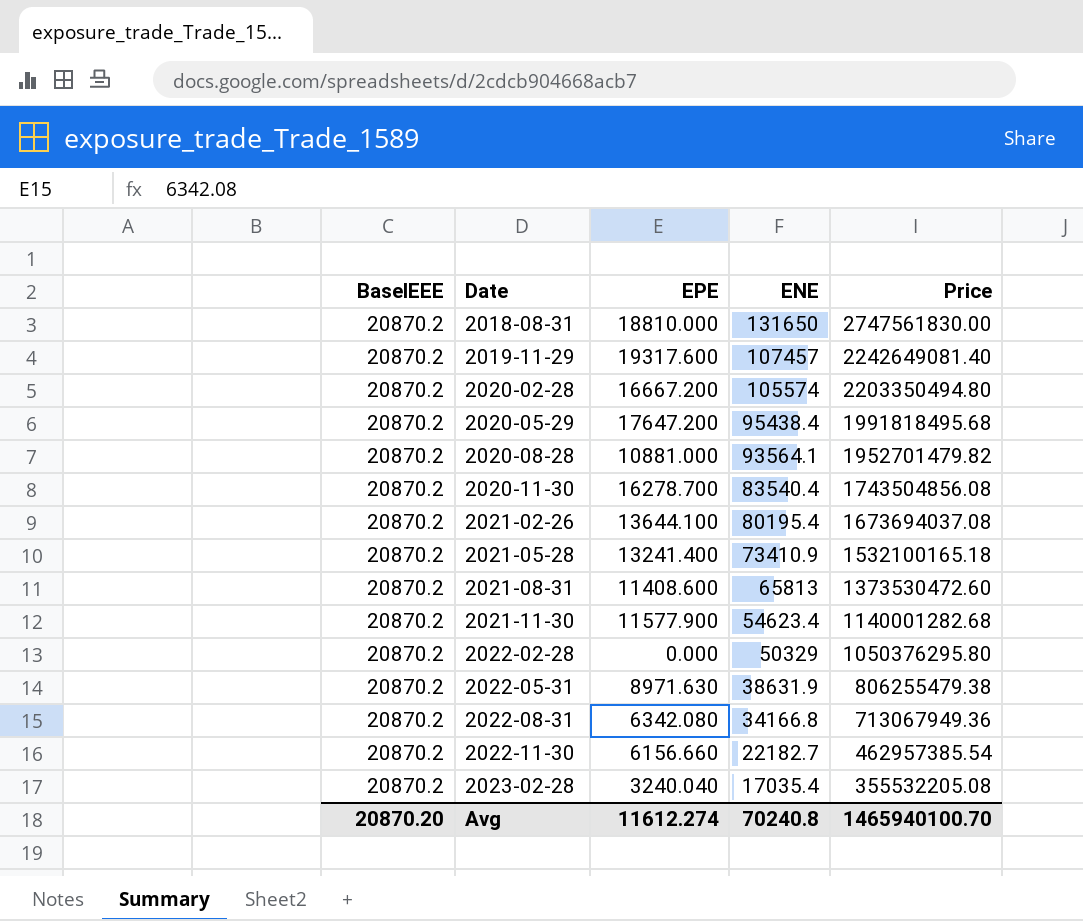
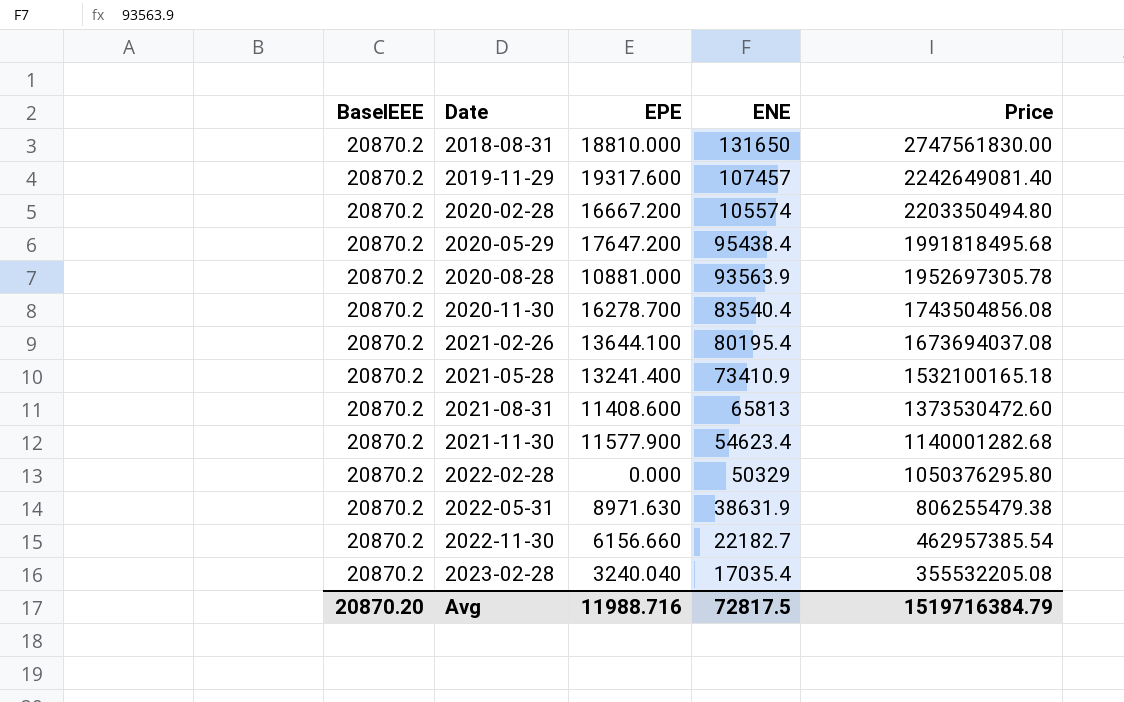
row 2022-08-31: 20870.2 | 6342.080 | 34166.8 | 713067949.36 -> none
2020-08-28 | ENE: 93564.1 -> 93563.9
2020-08-28 | Price: 1952701479.82 -> 1952697305.78
Avg | EPE: 11612.274 -> 11988.716
Avg | ENE: 70240.8 -> 72817.5
Avg | Price: 1465940100.70 -> 1519716384.79

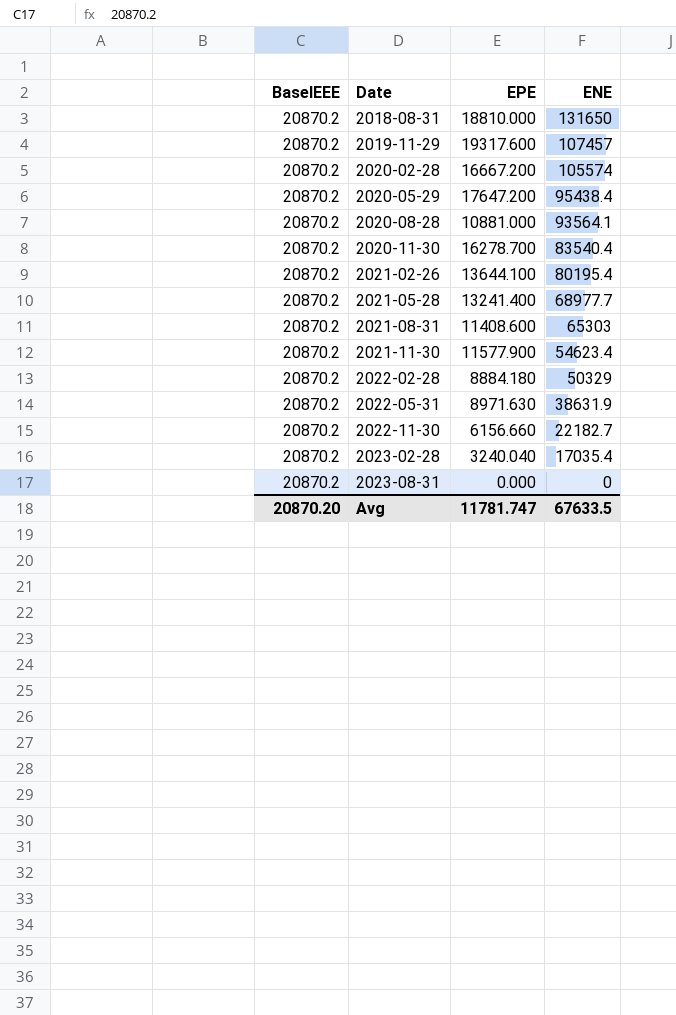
column Price | formula: [BaselEEE] * [ENE] -> none
2020-08-28 | ENE: 93563.9 -> 93564.1
2021-05-28 | ENE: 73410.9 -> 68977.7
2021-08-31 | ENE: 65813 -> 65303
2022-02-28 | EPE: 0.000 -> 8884.180
row 2023-08-31: none -> 20870.2 | 0.000 | 0
Avg | EPE: 11988.716 -> 11781.747
Avg | ENE: 72817.5 -> 67633.5

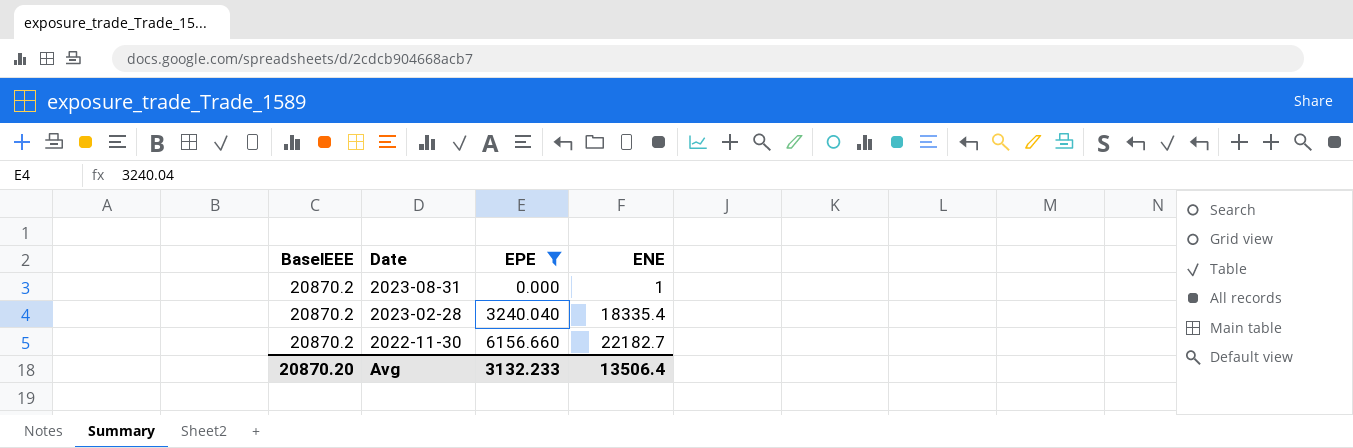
filter: none -> EPE <= 6156.660
row order: Date ascending -> Date descending
2023-08-31 | ENE: 0 -> 1
2023-02-28 | ENE: 17035.4 -> 18335.4
Avg | EPE: 11781.747 -> 3132.233
Avg | ENE: 67633.5 -> 13506.4

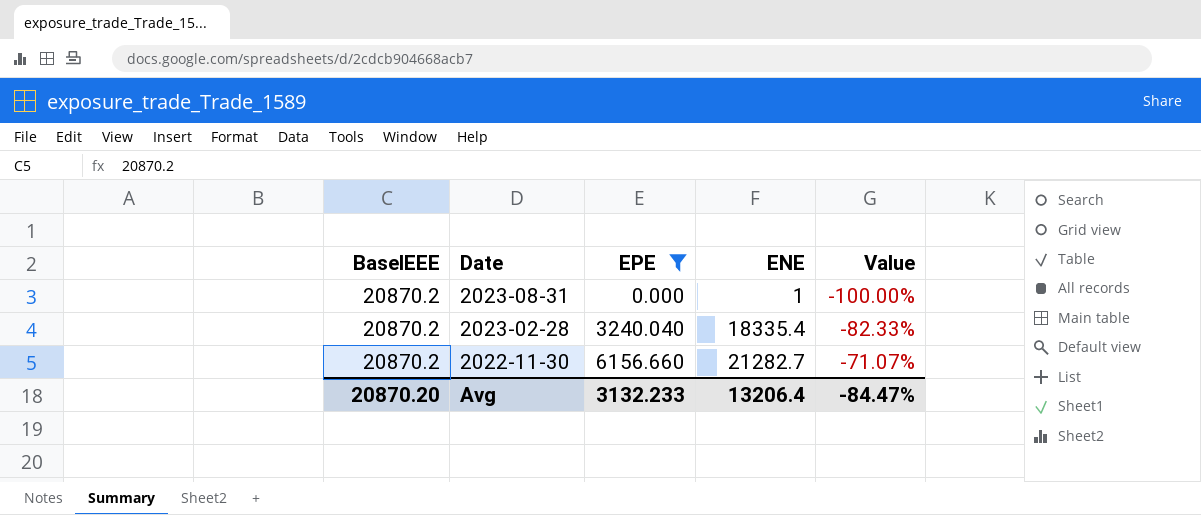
column Value | formula: none -> ([EPE] - [ENE]) / [ENE]
2022-11-30 | ENE: 22182.7 -> 21282.7
Avg | ENE: 13506.4 -> 13206.4

